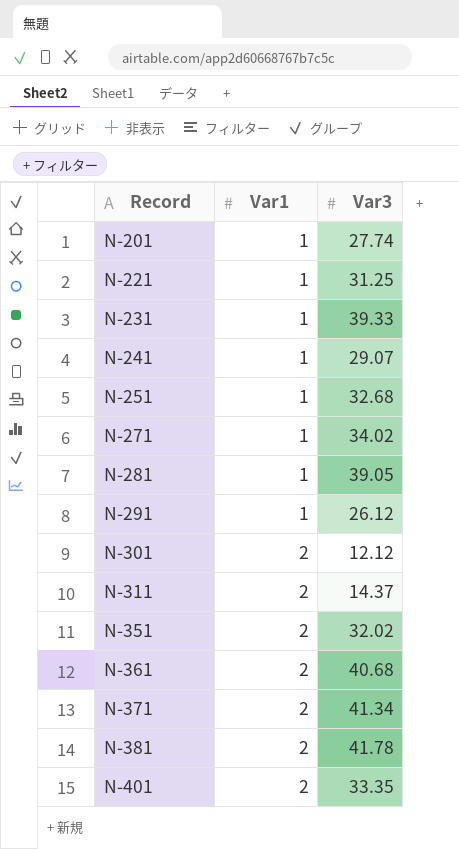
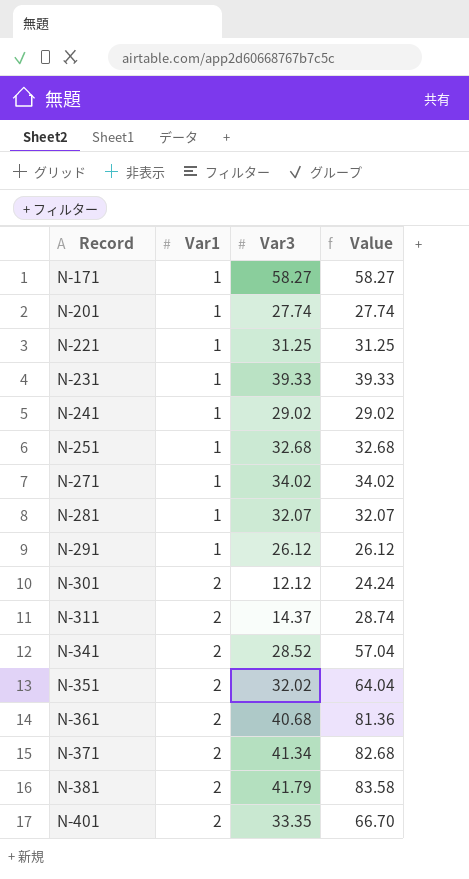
column Value | formula: none -> [Var1] * [Var3]
row N-171: none -> 1 | 58.27 | 58.27
N-241 | Var3: 29.07 -> 29.02
N-281 | Var3: 39.05 -> 32.07
row N-341: none -> 2 | 28.52 | 57.04
N-381 | Var3: 41.78 -> 41.79

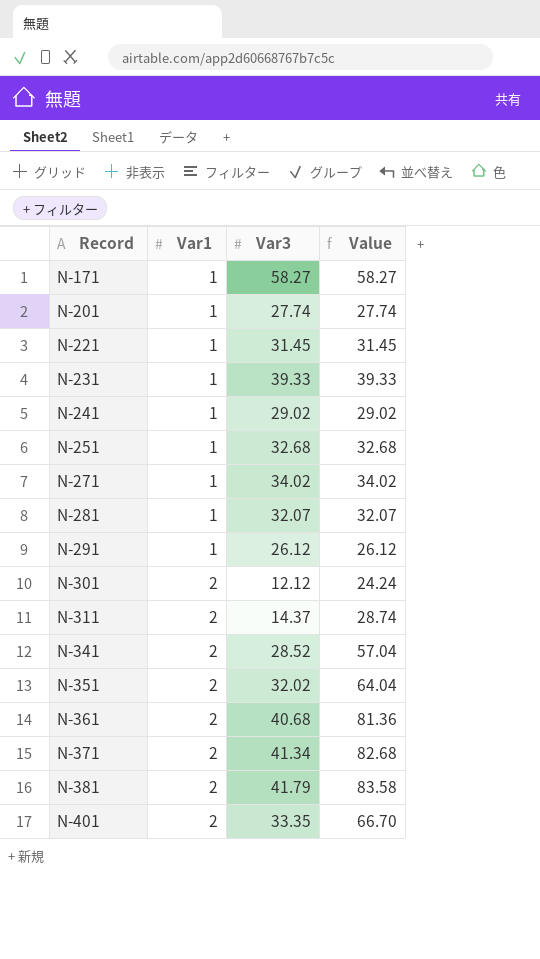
N-221 | Var3: 31.25 -> 31.45
N-221 | Value: 31.25 -> 31.45

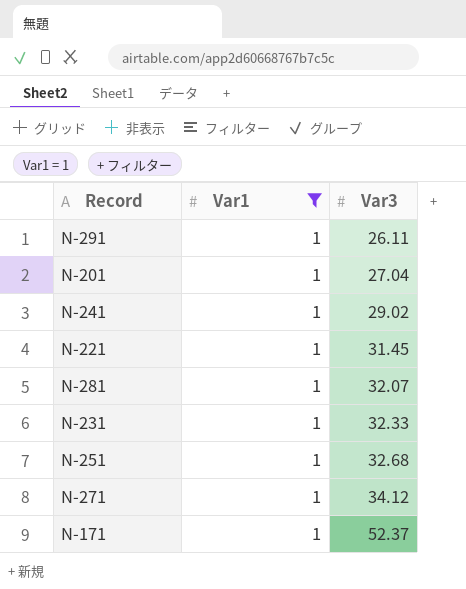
filter: none -> Var1 = 1
row order: Record ascending -> Var3 ascending
column Value | formula: [Var1] * [Var3] -> none
N-291 | Var3: 26.12 -> 26.11
N-201 | Var3: 27.74 -> 27.04
N-231 | Var3: 39.33 -> 32.33
N-271 | Var3: 34.02 -> 34.12
N-171 | Var3: 58.27 -> 52.37

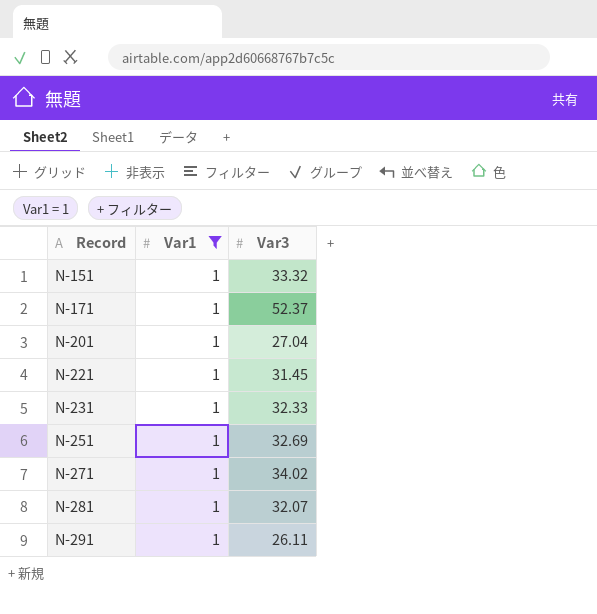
row order: Var3 ascending -> Record ascending
row N-241: 1 | 29.02 -> none
row N-151: none -> 1 | 33.32
N-251 | Var3: 32.68 -> 32.69
N-271 | Var3: 34.12 -> 34.02

